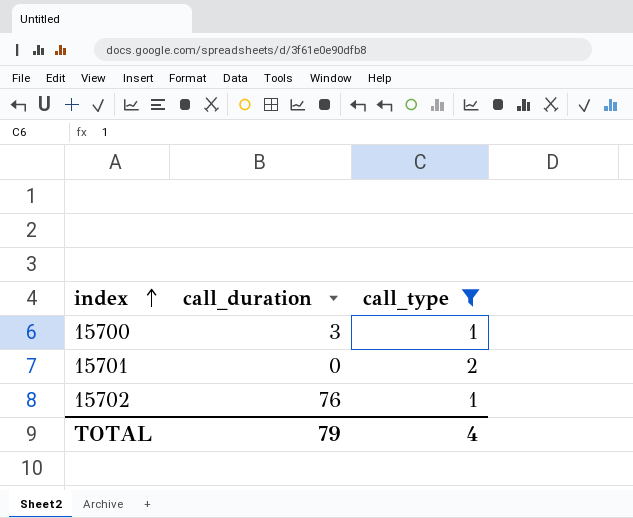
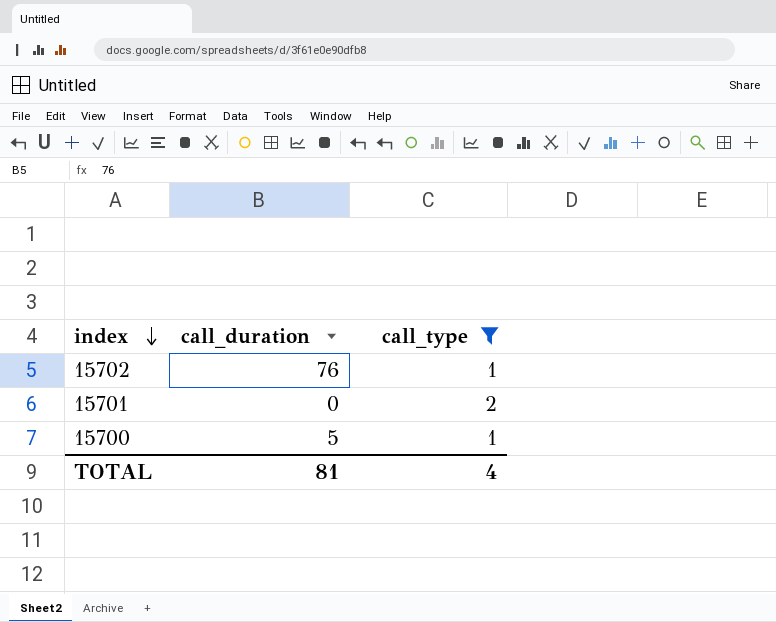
row order: index ascending -> index descending
15700 | call_duration: 3 -> 5
TOTAL | call_duration: 79 -> 81

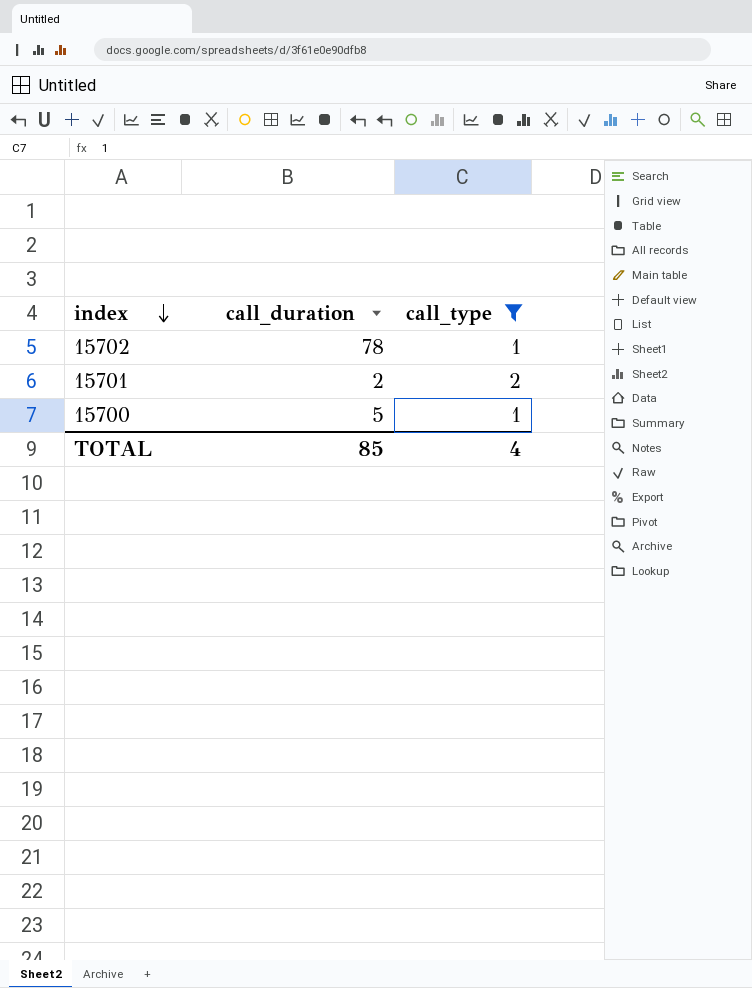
15702 | call_duration: 76 -> 78
15701 | call_duration: 0 -> 2
TOTAL | call_duration: 81 -> 85

